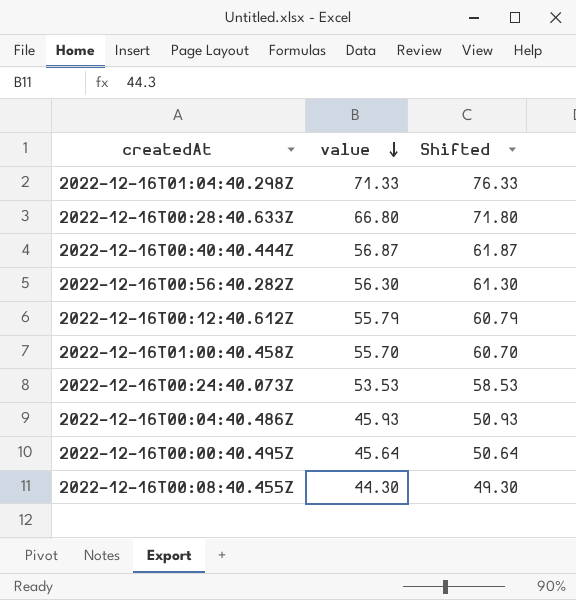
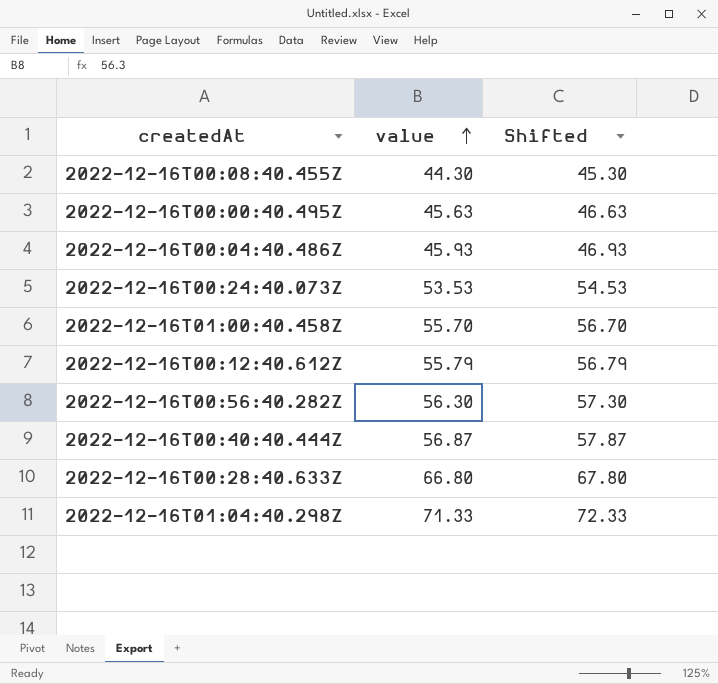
row order: value descending -> value ascending
column Shifted | formula: [value] + 5 -> [value] + 1
2022-12-16T00:00:40.495Z | value: 45.64 -> 45.63

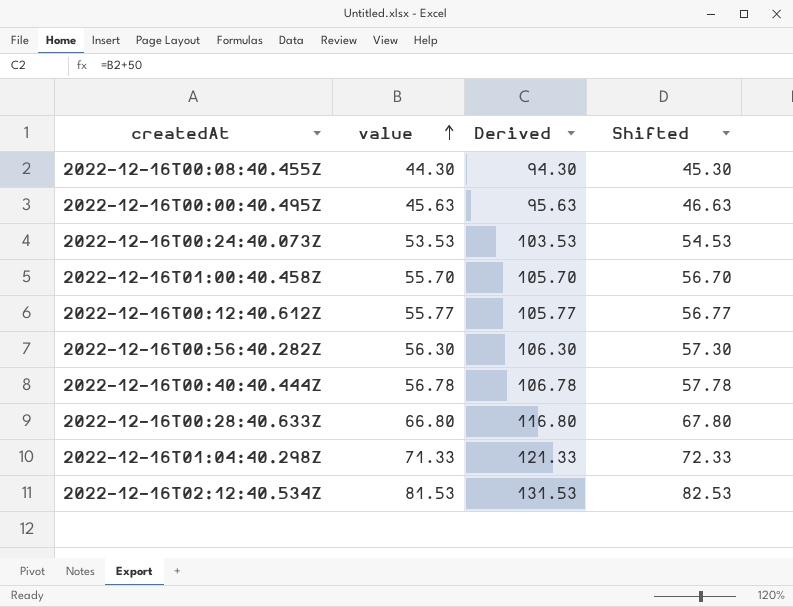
column Derived | formula: none -> [value] + 50
row 2022-12-16T00:04:40.486Z: 45.93 | 46.93 -> none
2022-12-16T00:12:40.612Z | value: 55.79 -> 55.77
2022-12-16T00:12:40.612Z | Shifted: 56.79 -> 56.77
2022-12-16T00:40:40.444Z | value: 56.87 -> 56.78
2022-12-16T00:40:40.444Z | Shifted: 57.87 -> 57.78
row 2022-12-16T02:12:40.534Z: none -> 81.53 | 131.53 | 82.53

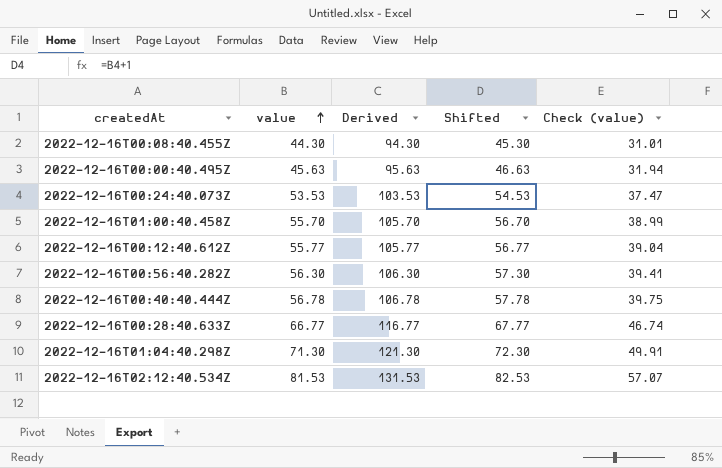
column Check (value) | formula: none -> [value] * 0.7
2022-12-16T00:28:40.633Z | value: 66.80 -> 66.77
2022-12-16T00:28:40.633Z | Derived: 116.80 -> 116.77
2022-12-16T00:28:40.633Z | Shifted: 67.80 -> 67.77
2022-12-16T01:04:40.298Z | value: 71.33 -> 71.30
2022-12-16T01:04:40.298Z | Derived: 121.33 -> 121.30
2022-12-16T01:04:40.298Z | Shifted: 72.33 -> 72.30

